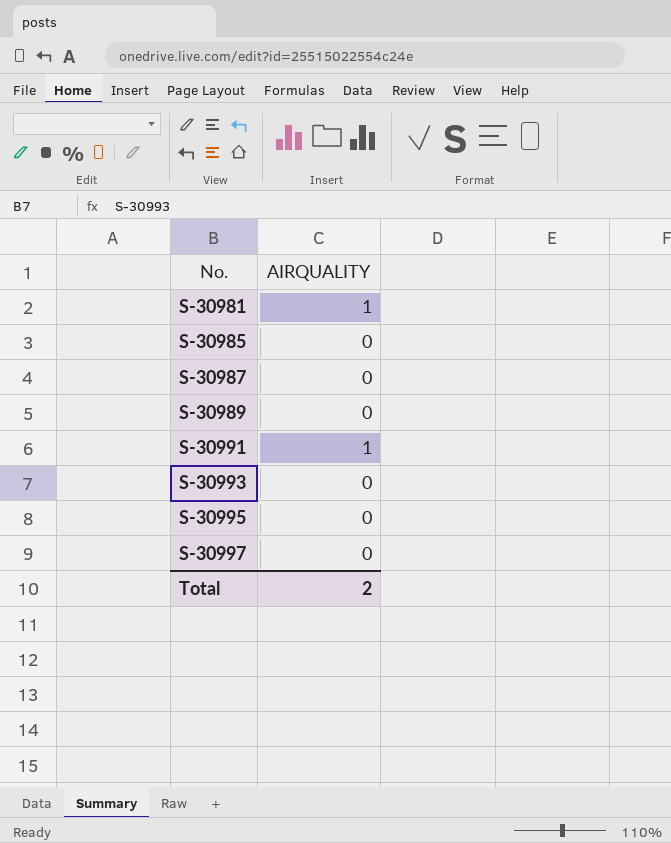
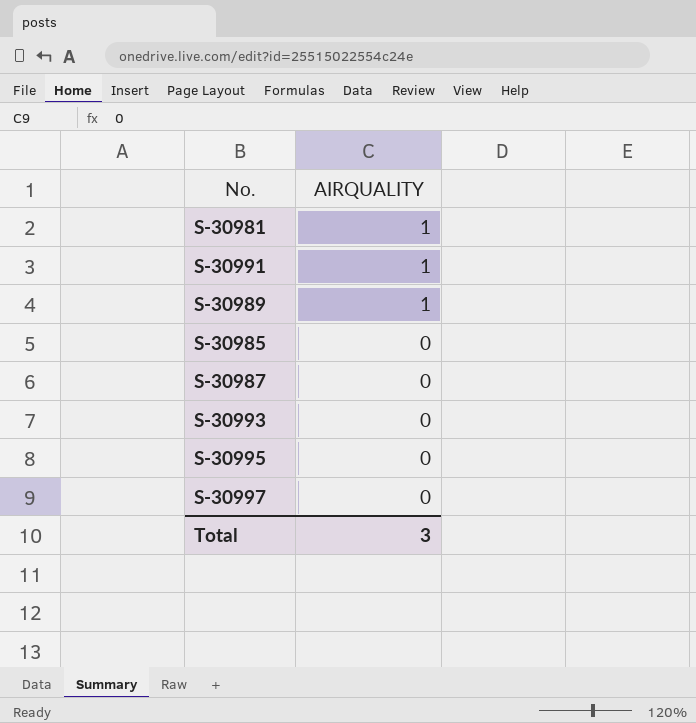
row order: No. ascending -> AIRQUALITY descending
S-30989 | AIRQUALITY: 0 -> 1
Total | AIRQUALITY: 2 -> 3

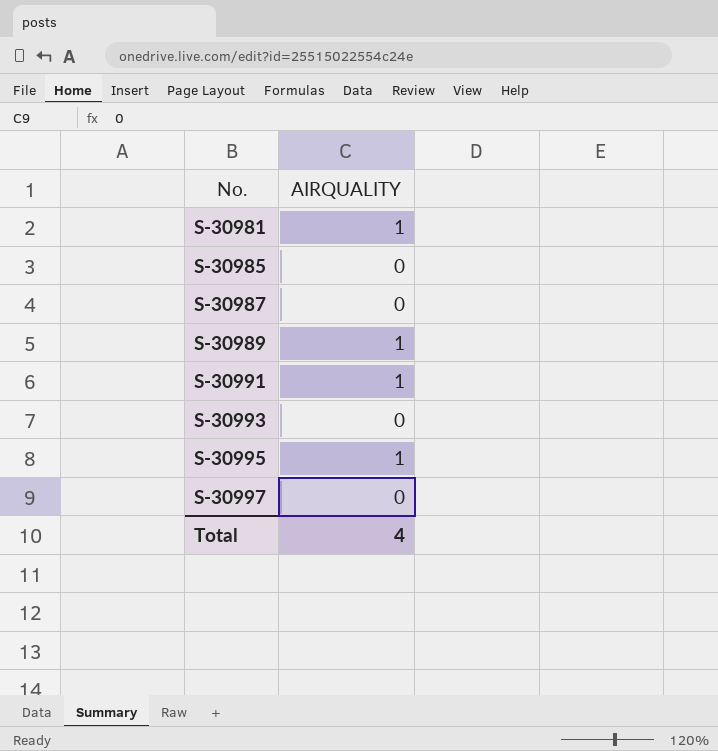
row order: AIRQUALITY descending -> No. ascending
S-30995 | AIRQUALITY: 0 -> 1
Total | AIRQUALITY: 3 -> 4

